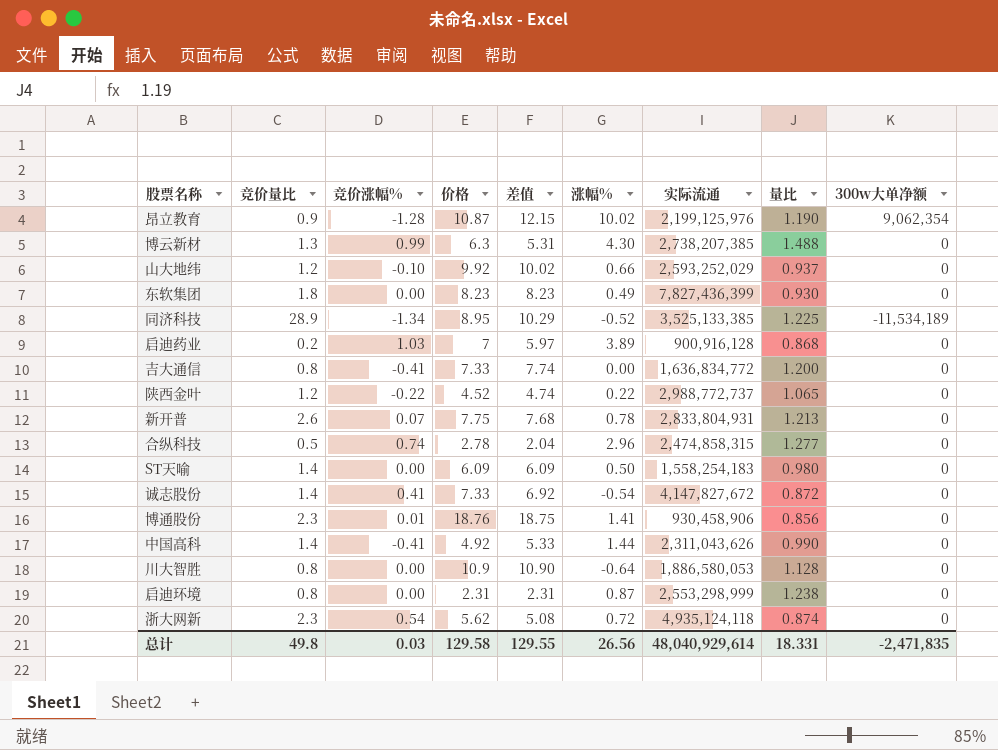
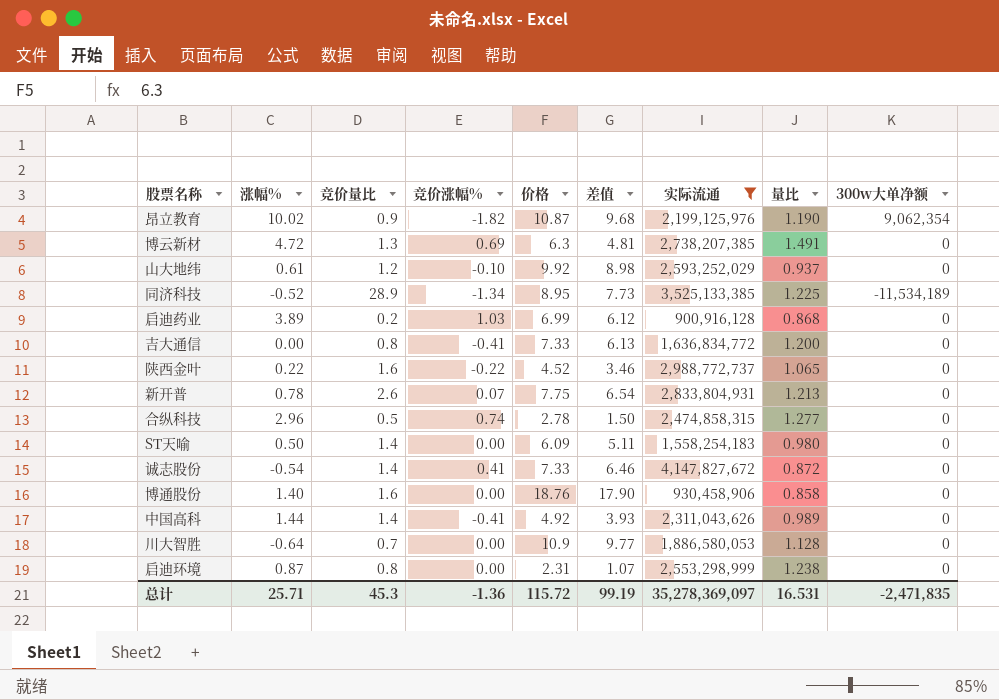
filter: none -> 实际流通 <= 4,147,827,672
column 涨幅% | position: 6 -> 2
column 差值 | formula: [价格] - [竞价涨幅%] -> [价格] - [量比]
昂立教育 | 竞价涨幅%: -1.28 -> -1.82
博云新材 | 涨幅%: 4.30 -> 4.72
博云新材 | 竞价涨幅%: 0.99 -> 0.69
博云新材 | 量比: 1.488 -> 1.491
山大地纬 | 涨幅%: 0.66 -> 0.61
启迪药业 | 价格: 7 -> 6.99
陕西金叶 | 竞价量比: 1.2 -> 1.6
博通股份 | 涨幅%: 1.41 -> 1.40
博通股份 | 竞价量比: 2.3 -> 1.6
博通股份 | 竞价涨幅%: 0.01 -> 0.00
博通股份 | 量比: 0.856 -> 0.858
中国高科 | 量比: 0.990 -> 0.989
川大智胜 | 竞价量比: 0.8 -> 0.7
总计 | 涨幅%: 26.56 -> 25.71
总计 | 竞价量比: 49.8 -> 45.3
总计 | 竞价涨幅%: 0.03 -> -1.36
总计 | 价格: 129.58 -> 115.72
总计 | 差值: 129.55 -> 99.19
总计 | 实际流通: 48,040,929,614 -> 35,278,369,097
总计 | 量比: 18.331 -> 16.531

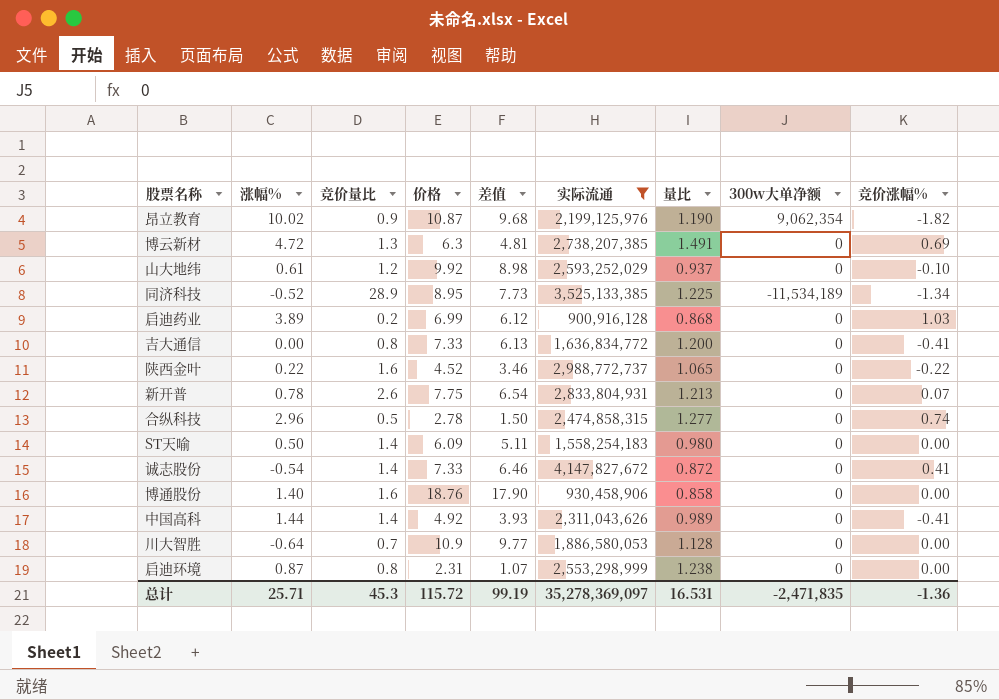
column 竞价涨幅% | position: 4 -> 9

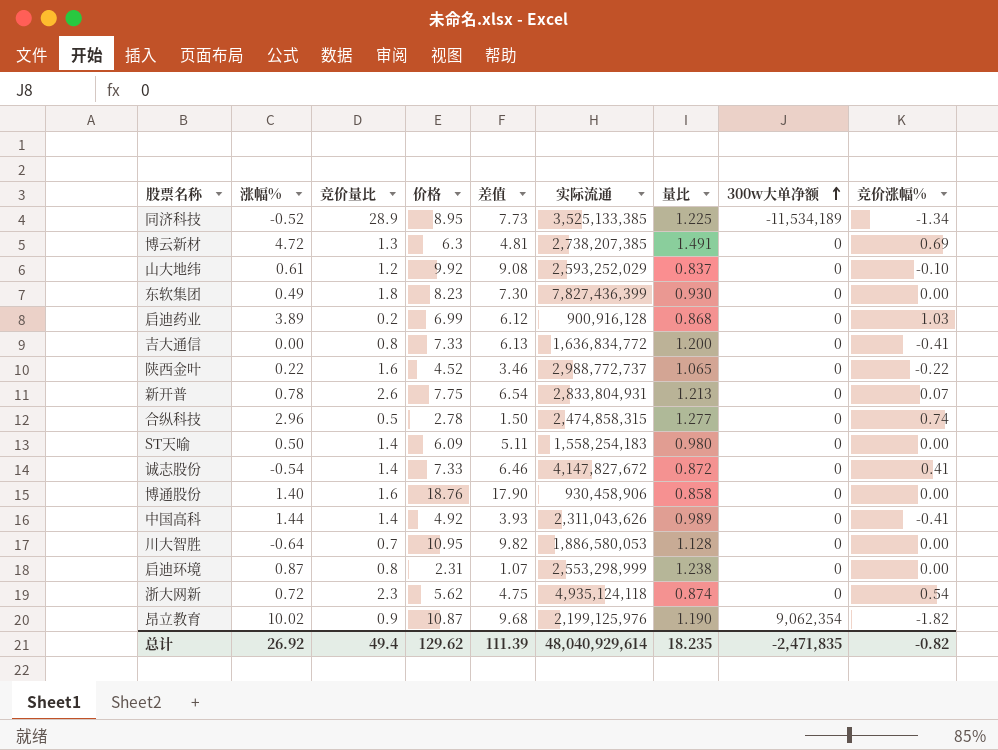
filter: 实际流通 <= 4,147,827,672 -> none
row order: none -> 300w大单净额 ascending
山大地纬 | 差值: 8.98 -> 9.08
山大地纬 | 量比: 0.937 -> 0.837
川大智胜 | 价格: 10.9 -> 10.95
川大智胜 | 差值: 9.77 -> 9.82
总计 | 涨幅%: 25.71 -> 26.92
总计 | 竞价量比: 45.3 -> 49.4
总计 | 价格: 115.72 -> 129.62
总计 | 差值: 99.19 -> 111.39
总计 | 实际流通: 35,278,369,097 -> 48,040,929,614
总计 | 量比: 16.531 -> 18.235
总计 | 竞价涨幅%: -1.36 -> -0.82

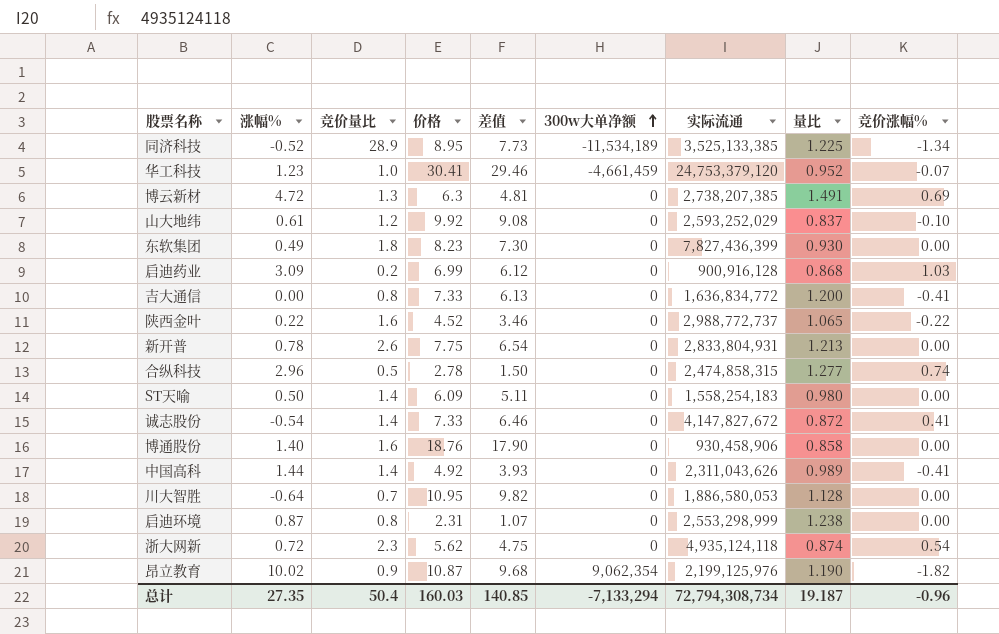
column 300w大单净额 | position: 8 -> 6
row 华工科技: none -> 1.23 | 1.0 | 30.41 | 29.46 | -4,661,459 | 24,753,379,120 | 0.952 | -0.07
启迪药业 | 涨幅%: 3.89 -> 3.09
新开普 | 竞价涨幅%: 0.07 -> 0.00
总计 | 涨幅%: 26.92 -> 27.35
总计 | 竞价量比: 49.4 -> 50.4
总计 | 价格: 129.62 -> 160.03
总计 | 差值: 111.39 -> 140.85
总计 | 300w大单净额: -2,471,835 -> -7,133,294
总计 | 实际流通: 48,040,929,614 -> 72,794,308,734
总计 | 量比: 18.235 -> 19.187
总计 | 竞价涨幅%: -0.82 -> -0.96

